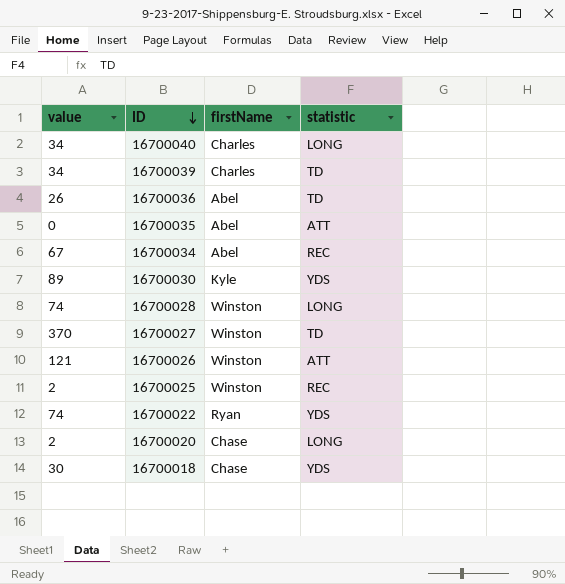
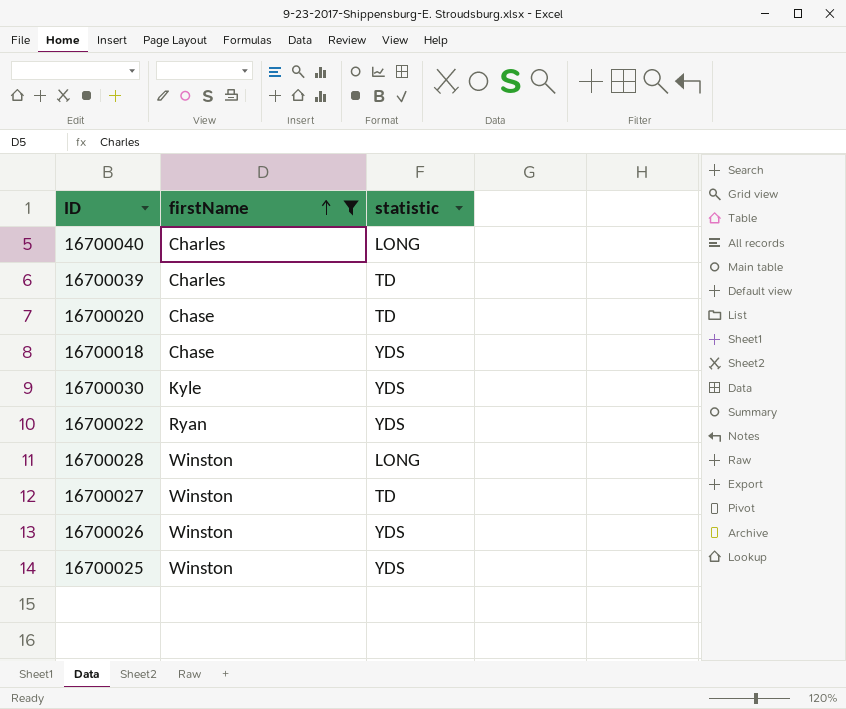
filter: none -> firstName != Abel
row order: ID descending -> firstName ascending
column value | position: 1 -> none
16700020 | statistic: LONG -> TD
16700026 | statistic: ATT -> YDS
16700025 | statistic: REC -> YDS

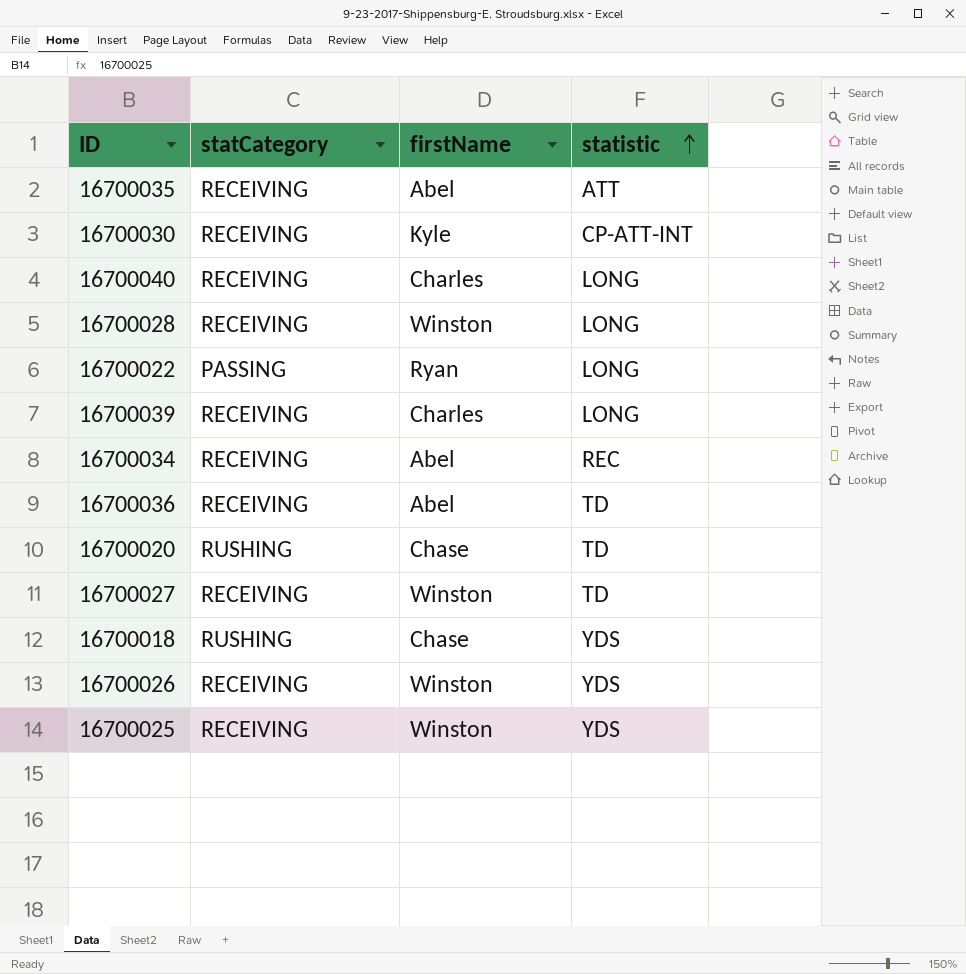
filter: firstName != Abel -> none
row order: firstName ascending -> statistic ascending
column statCategory | position: none -> 2
16700030 | statistic: YDS -> CP-ATT-INT
16700022 | statistic: YDS -> LONG
16700039 | statistic: TD -> LONG

